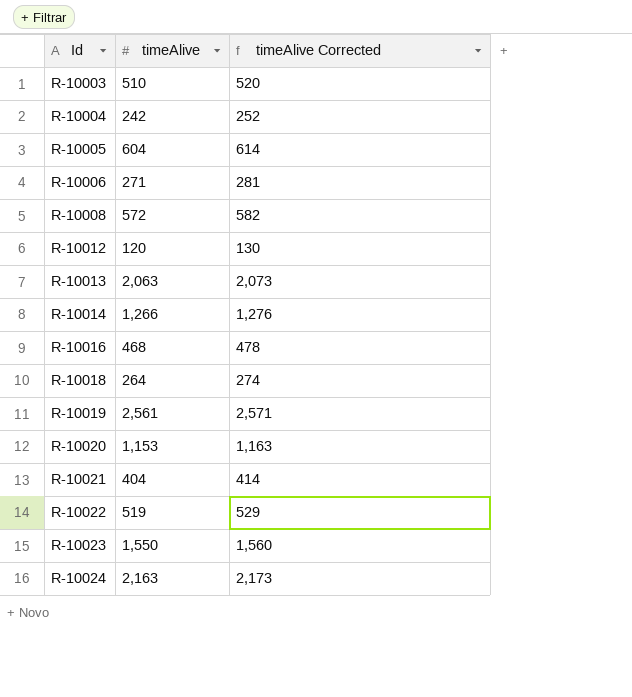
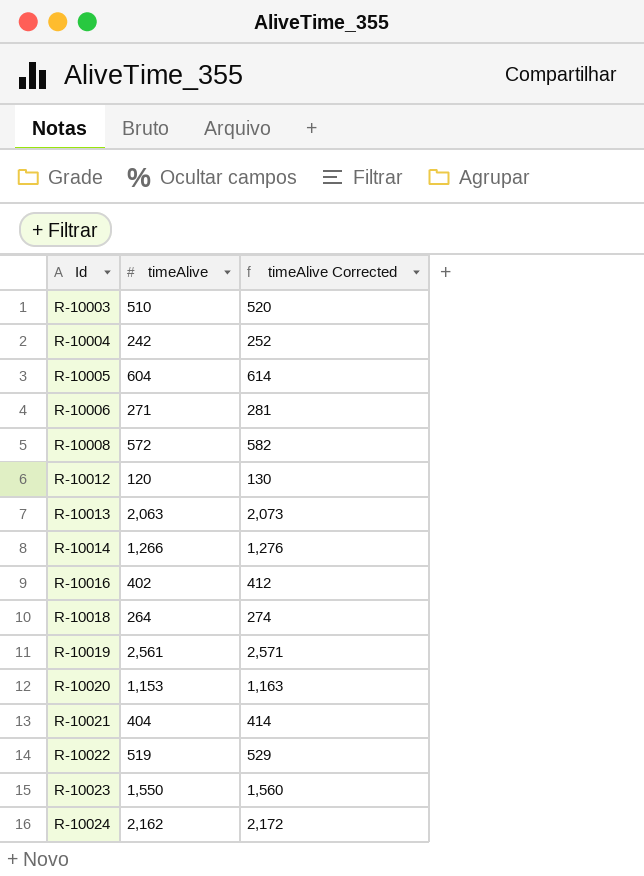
R-10016 | timeAlive: 468 -> 402
R-10016 | timeAlive Corrected: 478 -> 412
R-10024 | timeAlive: 2,163 -> 2,162
R-10024 | timeAlive Corrected: 2,173 -> 2,172

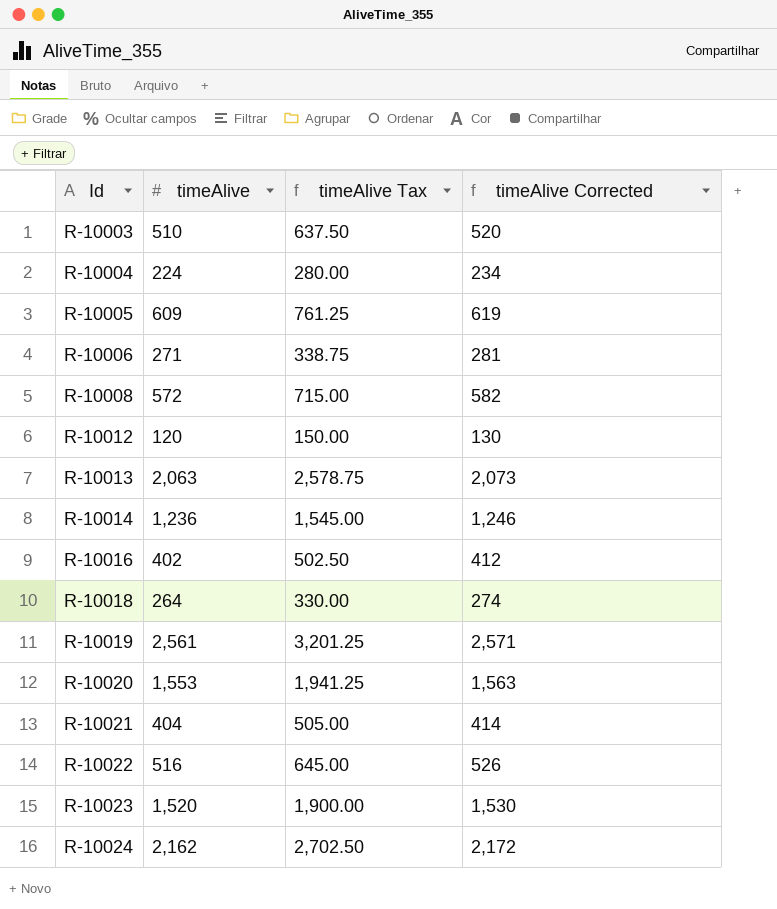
column timeAlive Tax | formula: none -> [timeAlive] * 1.25
R-10004 | timeAlive: 242 -> 224
R-10004 | timeAlive Corrected: 252 -> 234
R-10005 | timeAlive: 604 -> 609
R-10005 | timeAlive Corrected: 614 -> 619
R-10014 | timeAlive: 1,266 -> 1,236
R-10014 | timeAlive Corrected: 1,276 -> 1,246
R-10020 | timeAlive: 1,153 -> 1,553
R-10020 | timeAlive Corrected: 1,163 -> 1,563
R-10022 | timeAlive: 519 -> 516
R-10022 | timeAlive Corrected: 529 -> 526
R-10023 | timeAlive: 1,550 -> 1,520
R-10023 | timeAlive Corrected: 1,560 -> 1,530

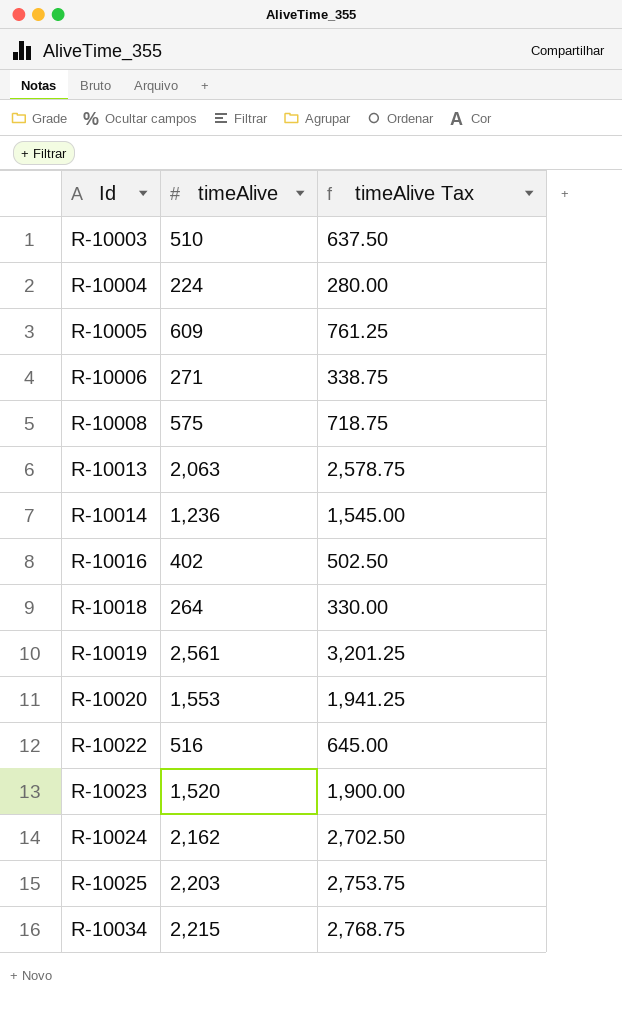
column timeAlive Corrected | formula: [timeAlive] + 10 -> none
row R-10012: 120 | 150.00 | 130 -> none
row R-10021: 404 | 505.00 | 414 -> none
R-10008 | timeAlive: 572 -> 575
R-10008 | timeAlive Tax: 715.00 -> 718.75
row R-10025: none -> 2,203 | 2,753.75
row R-10034: none -> 2,215 | 2,768.75

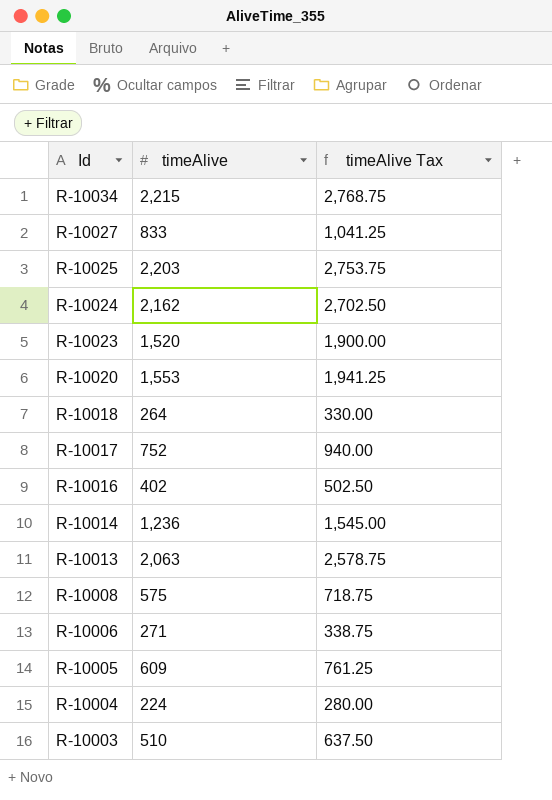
row order: Id ascending -> Id descending
row R-10019: 2,561 | 3,201.25 -> none
row R-10022: 516 | 645.00 -> none
row R-10027: none -> 833 | 1,041.25
row R-10017: none -> 752 | 940.00

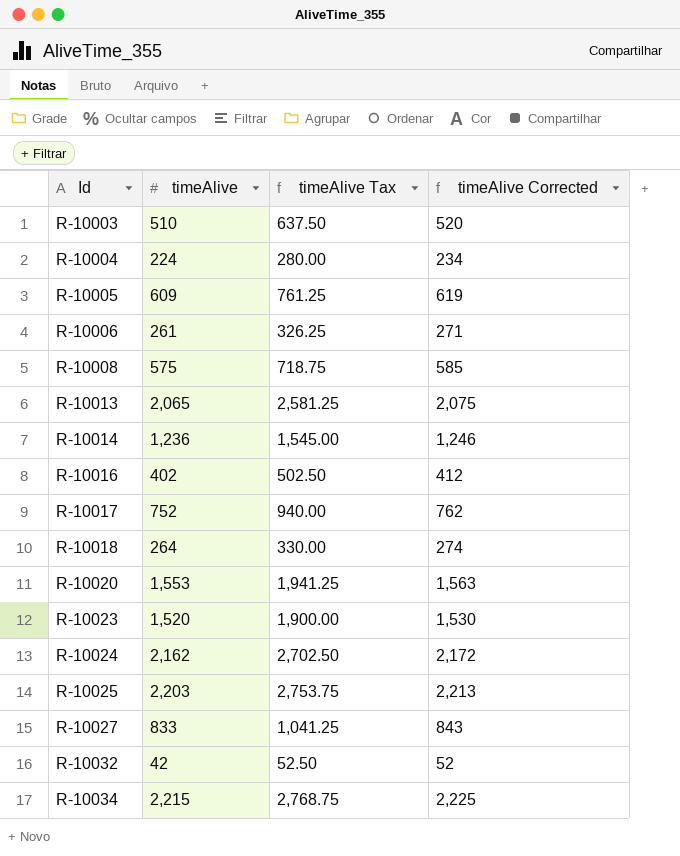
row order: Id descending -> Id ascending
column timeAlive Corrected | formula: none -> [timeAlive] + 10
R-10006 | timeAlive: 271 -> 261
R-10006 | timeAlive Tax: 338.75 -> 326.25
R-10013 | timeAlive: 2,063 -> 2,065
R-10013 | timeAlive Tax: 2,578.75 -> 2,581.25
row R-10032: none -> 42 | 52.50 | 52

